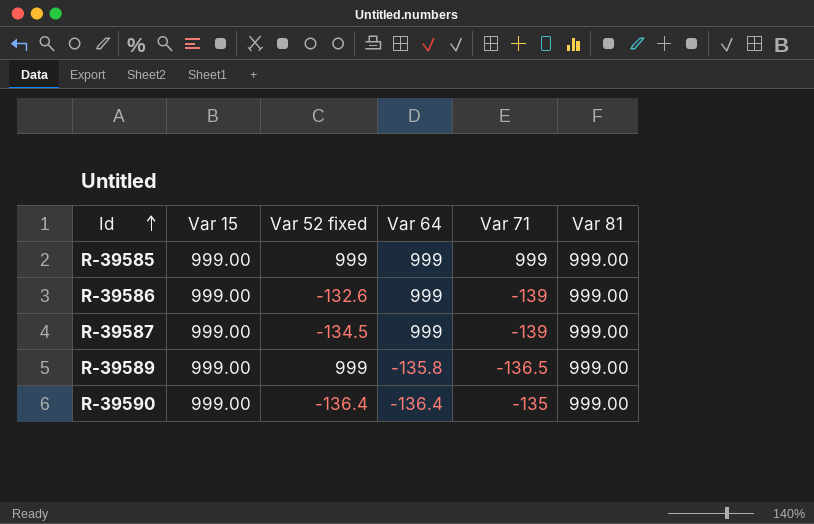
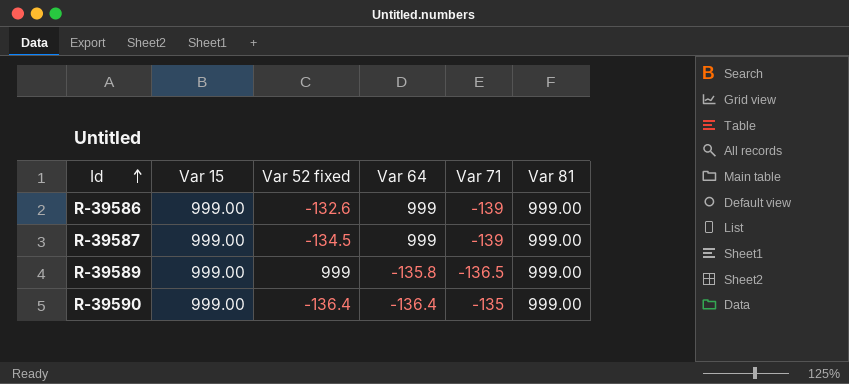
row R-39585: 999.00 | 999 | 999 | 999 | 999.00 -> none

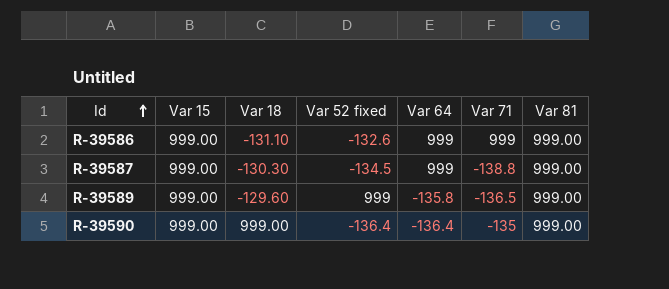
column Var 18 | position: none -> 3
R-39586 | Var 71: -139 -> 999
R-39587 | Var 71: -139 -> -138.8

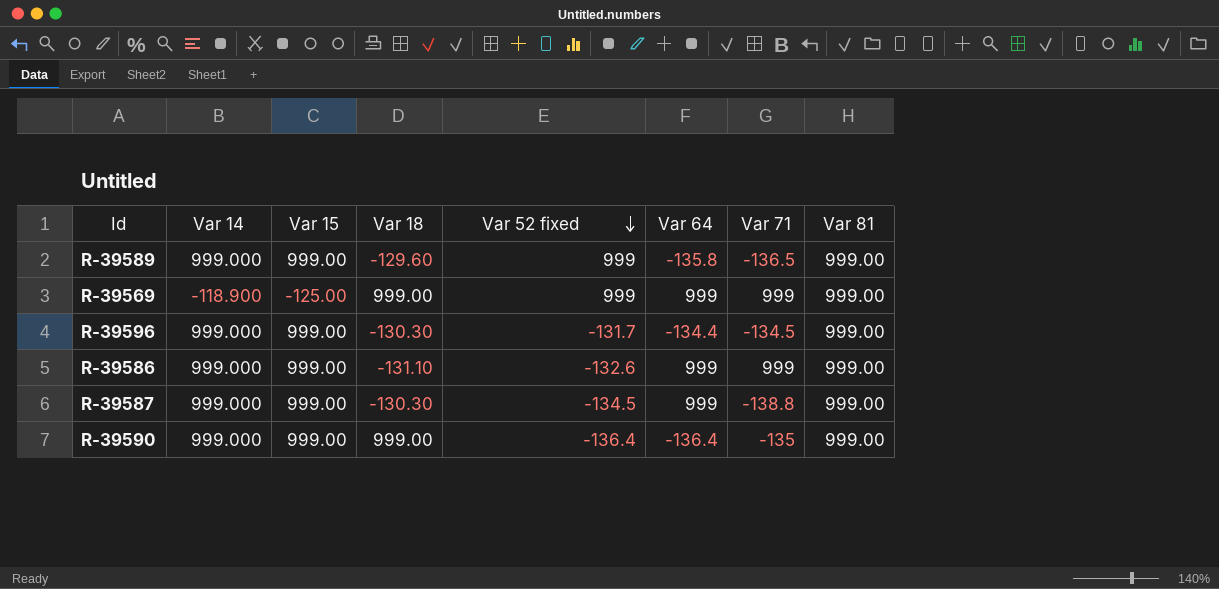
row order: Id ascending -> Var 52 fixed descending
column Var 14 | position: none -> 2
row R-39569: none -> -118.900 | -125.00 | 999.00 | 999 | 999 | 999 | 999.00
row R-39596: none -> 999.000 | 999.00 | -130.30 | -131.7 | -134.4 | -134.5 | 999.00

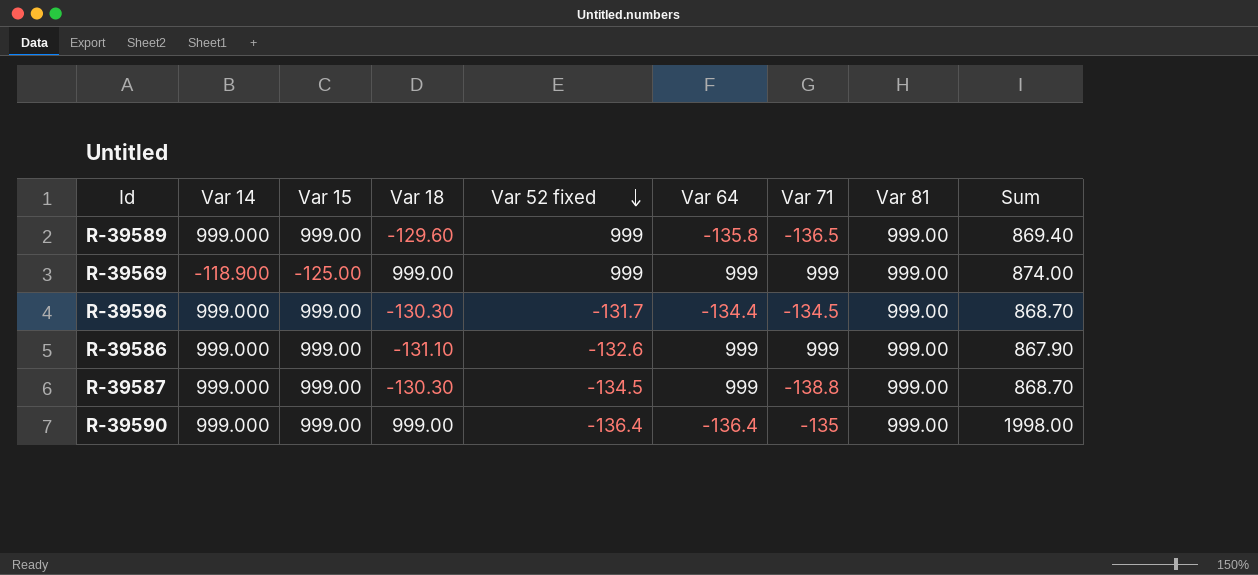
column Sum | formula: none -> [Var 15] + [Var 18]

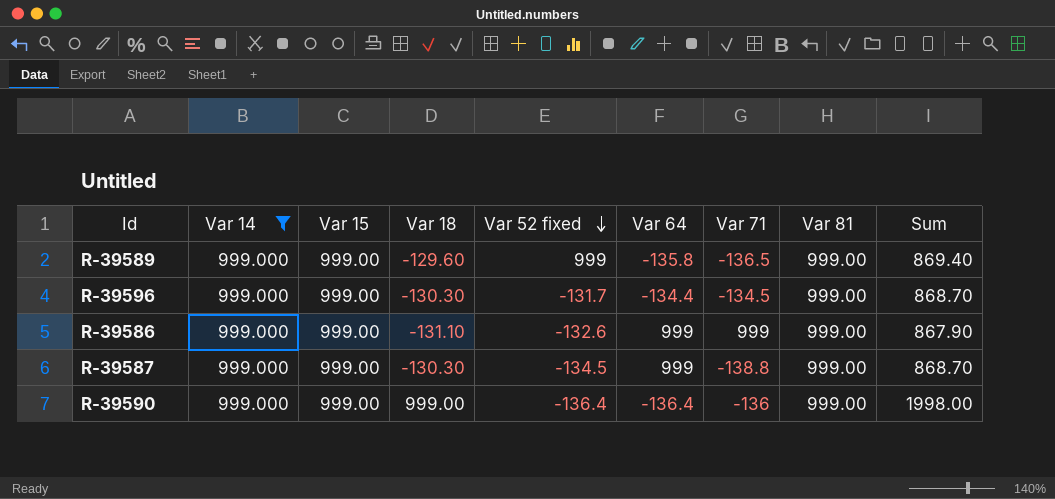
filter: none -> Var 14 = 999.000
R-39590 | Var 71: -135 -> -136

